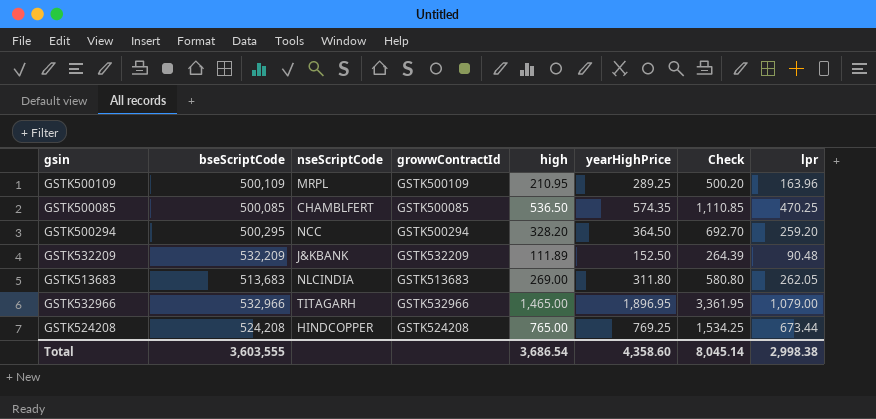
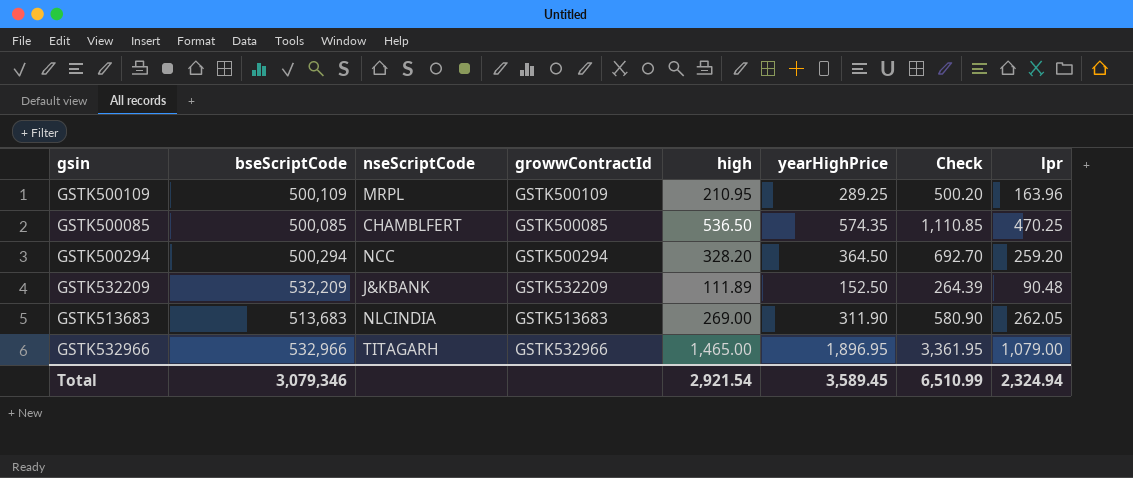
row GSTK524208: 524,208 | HINDCOPPER | GSTK524208 | 765.00 | 769.25 | 1,534.25 | 673.44 -> none
GSTK500294 | bseScriptCode: 500,295 -> 500,294
GSTK513683 | yearHighPrice: 311.80 -> 311.90
GSTK513683 | Check: 580.80 -> 580.90
Total | bseScriptCode: 3,603,555 -> 3,079,346
Total | high: 3,686.54 -> 2,921.54
Total | yearHighPrice: 4,358.60 -> 3,589.45
Total | Check: 8,045.14 -> 6,510.99
Total | lpr: 2,998.38 -> 2,324.94

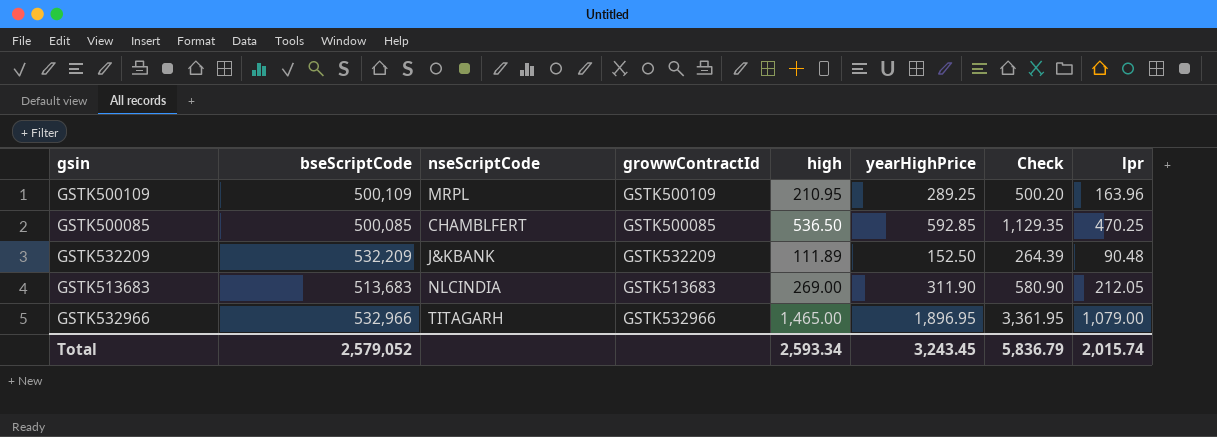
row GSTK500294: 500,294 | NCC | GSTK500294 | 328.20 | 364.50 | 692.70 | 259.20 -> none
GSTK500085 | yearHighPrice: 574.35 -> 592.85
GSTK500085 | Check: 1,110.85 -> 1,129.35
GSTK513683 | lpr: 262.05 -> 212.05
Total | bseScriptCode: 3,079,346 -> 2,579,052
Total | high: 2,921.54 -> 2,593.34
Total | yearHighPrice: 3,589.45 -> 3,243.45
Total | Check: 6,510.99 -> 5,836.79
Total | lpr: 2,324.94 -> 2,015.74

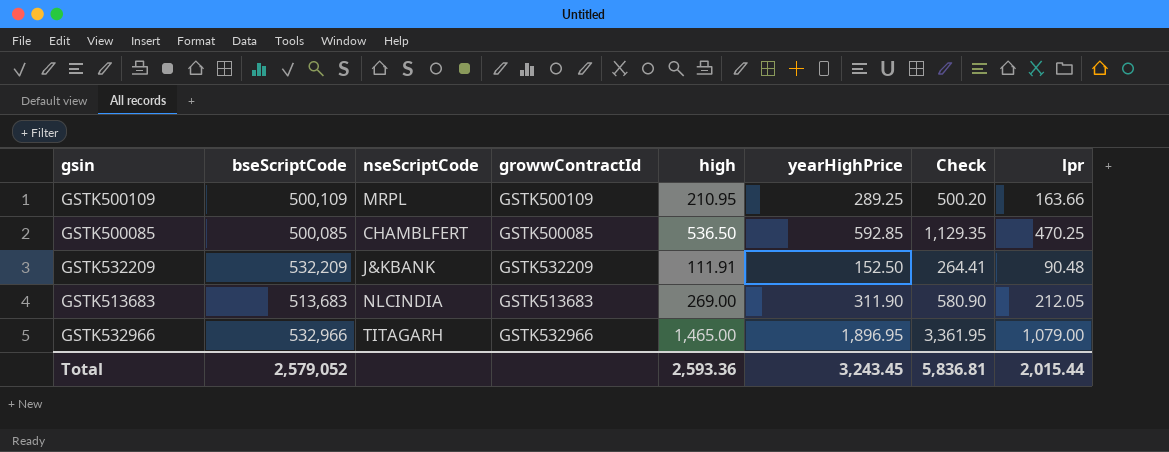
GSTK500109 | lpr: 163.96 -> 163.66
GSTK532209 | high: 111.89 -> 111.91
GSTK532209 | Check: 264.39 -> 264.41
Total | high: 2,593.34 -> 2,593.36
Total | Check: 5,836.79 -> 5,836.81
Total | lpr: 2,015.74 -> 2,015.44

